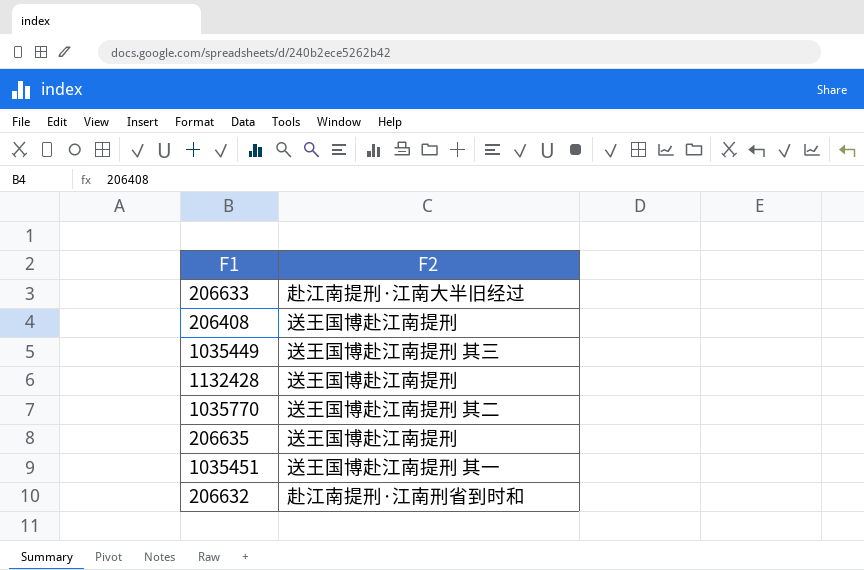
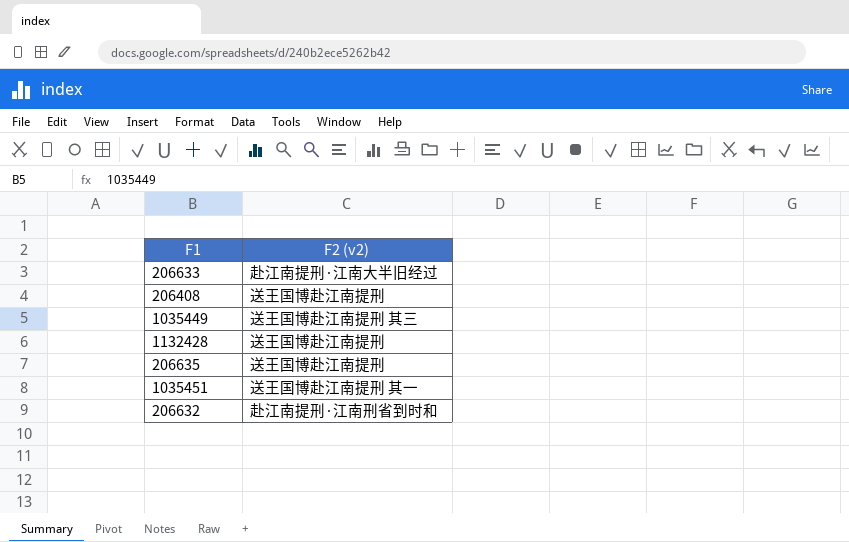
column name: F2 -> F2 (v2)
row 1035770: 送王国博赴江南提刑 其二 -> none

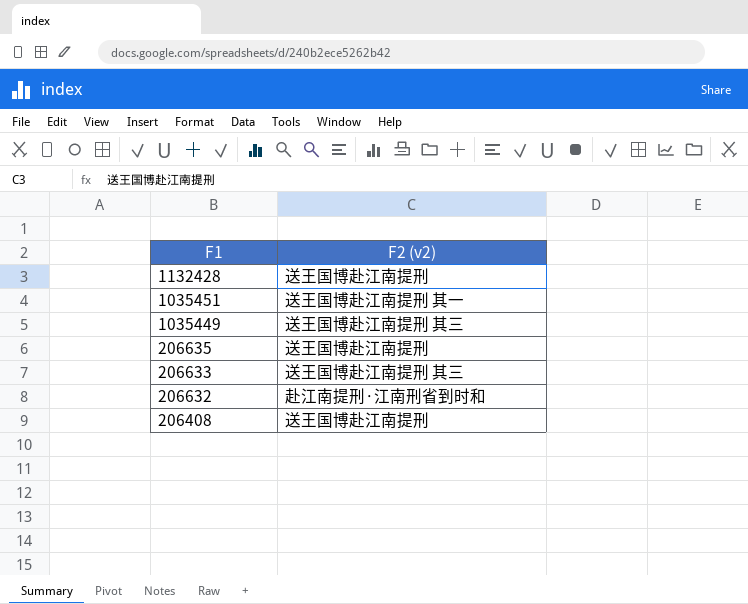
row order: none -> F1 descending
206633 | F2 (v2): 赴江南提刑·江南大半旧经过 -> 送王国博赴江南提刑 其三

